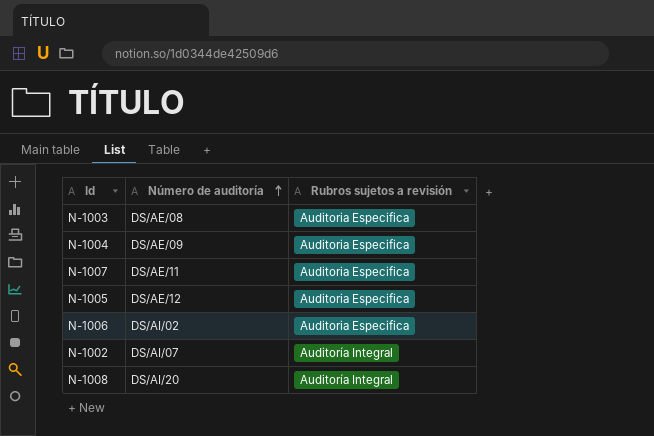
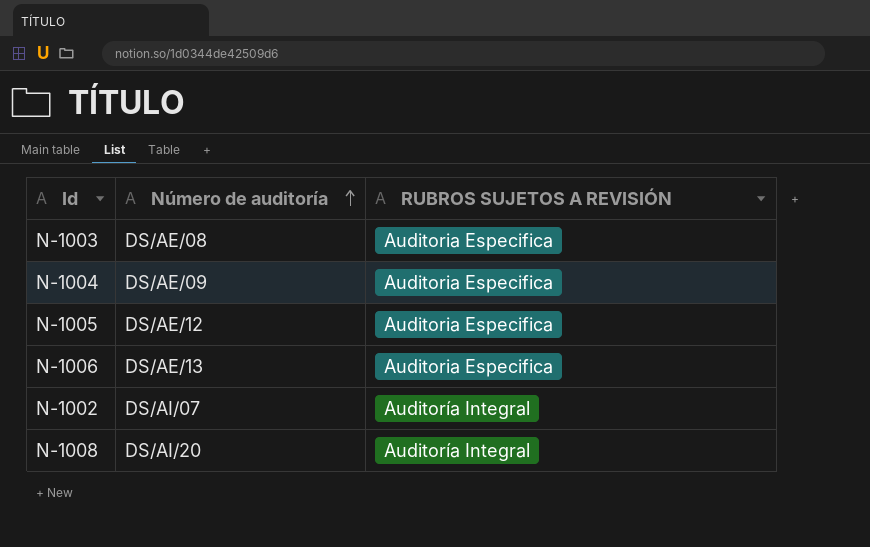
column name: Rubros sujetos a revisión -> RUBROS SUJETOS A REVISIÓN
row N-1007: DS/AE/11 | Auditoria Especifica -> none
N-1006 | Número de auditoría: DS/AI/02 -> DS/AE/13

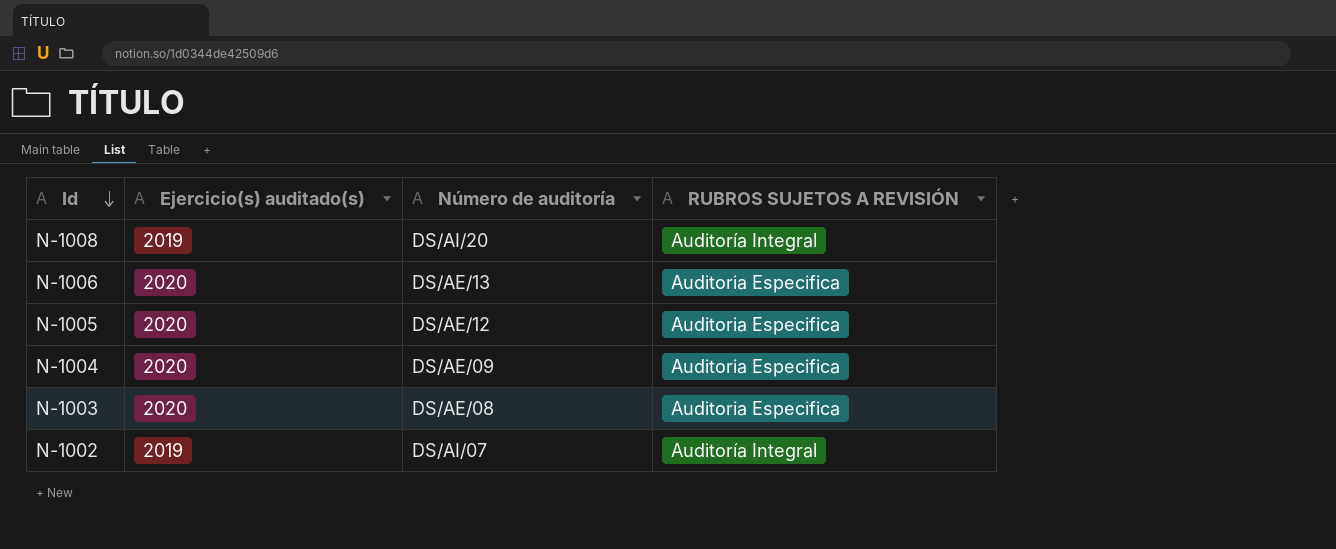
row order: Número de auditoría ascending -> Id descending
column Ejercicio(s) auditado(s) | position: none -> 2

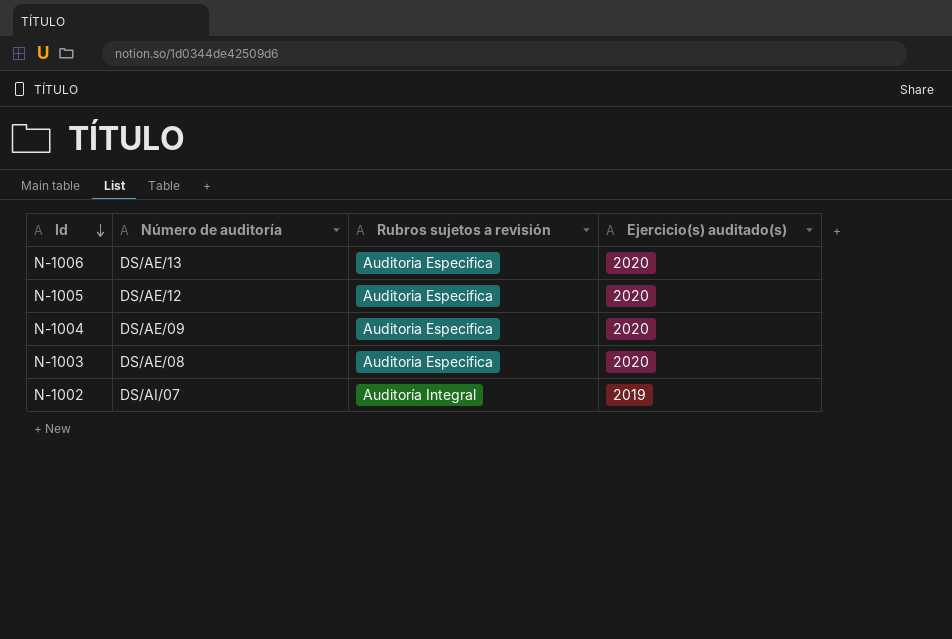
column name: RUBROS SUJETOS A REVISIÓN -> Rubros sujetos a revisión
column Ejercicio(s) auditado(s) | position: 2 -> 4
row N-1008: 2019 | DS/AI/20 | Auditoría Integral -> none

